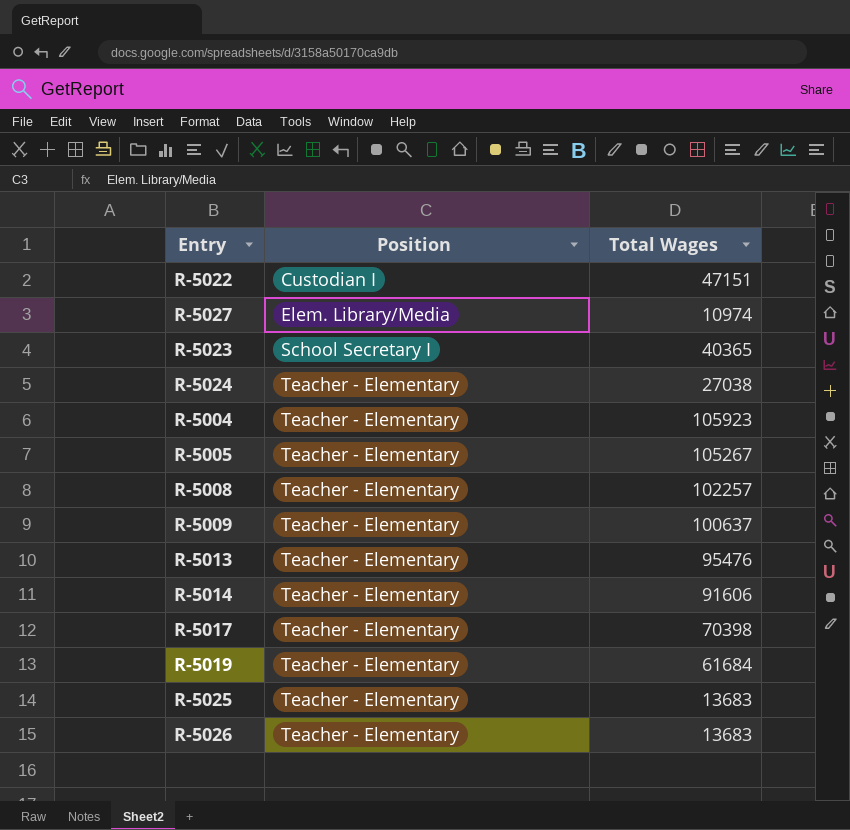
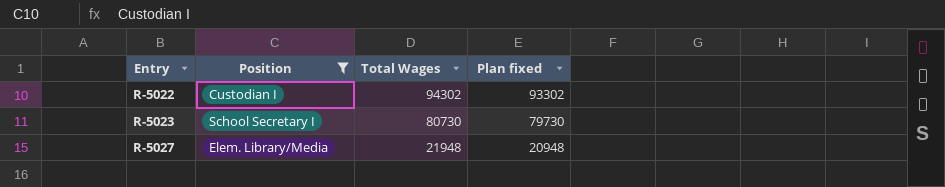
filter: none -> Position != Teacher - Elementary
row order: Position ascending -> Entry ascending
column Plan fixed | formula: none -> [Total Wages] - 1000
R-5022 | Total Wages: 47151 -> 94302
R-5023 | Total Wages: 40365 -> 80730
R-5027 | Total Wages: 10974 -> 21948

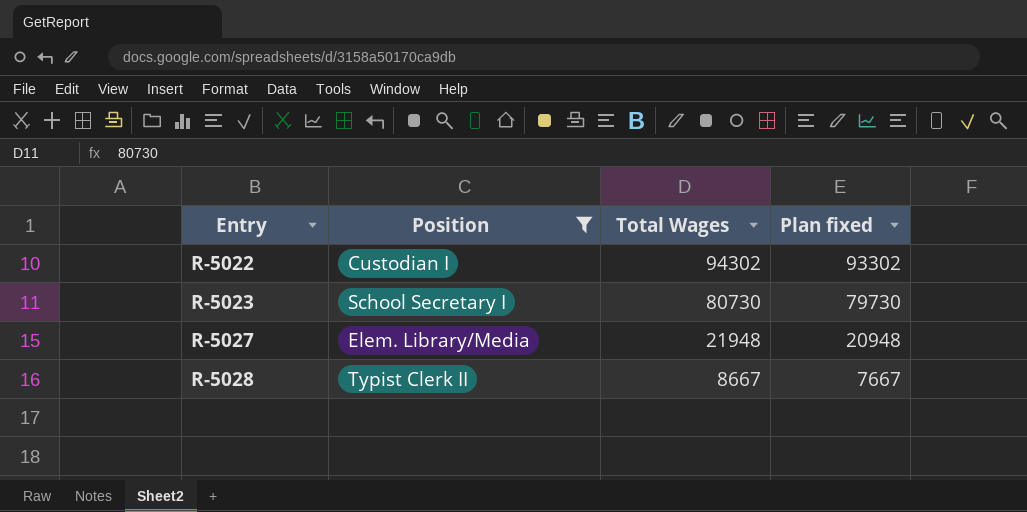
row R-5028: none -> Typist Clerk II | 8667 | 7667

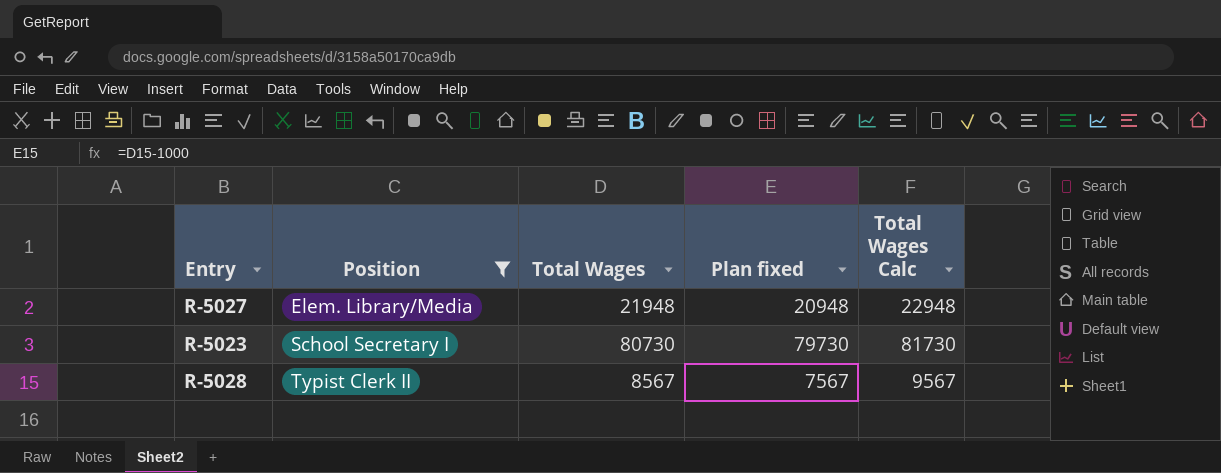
row order: Entry ascending -> Position ascending
column Total Wages Calc | formula: none -> [Total Wages] + 1000
row R-5022: Custodian I | 94302 | 93302 -> none
R-5028 | Total Wages: 8667 -> 8567
R-5028 | Plan fixed: 7667 -> 7567

